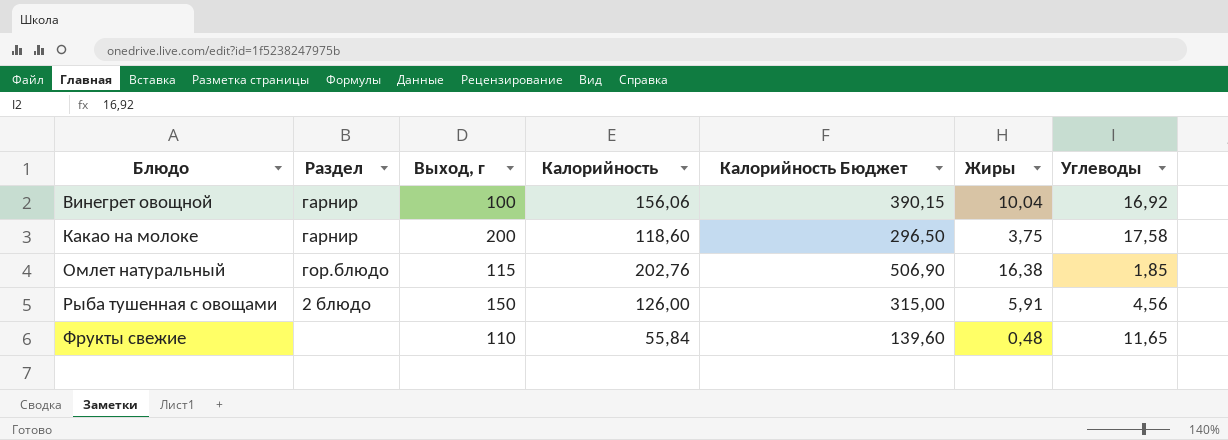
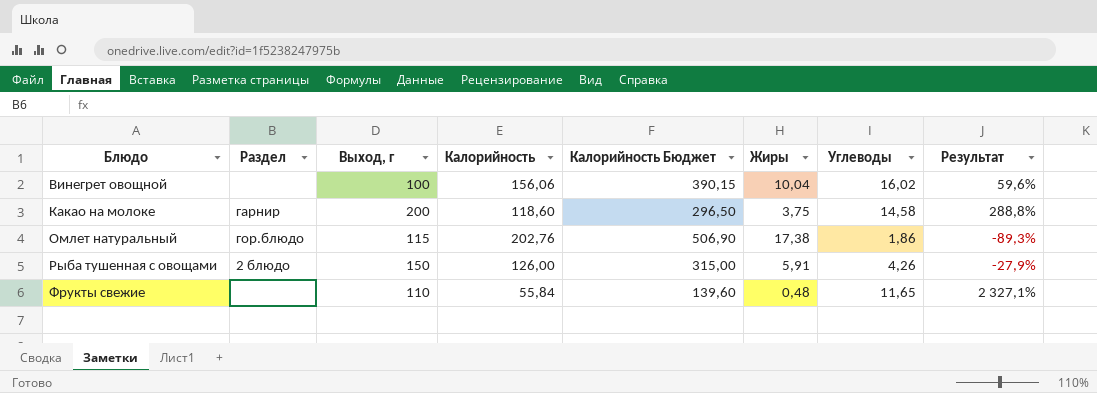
column Результат | formula: none -> ([Углеводы] - [Жиры]) / [Жиры]
Винегрет овощной | Раздел: гарнир -> none
Винегрет овощной | Углеводы: 16,92 -> 16,02
Какао на молоке | Углеводы: 17,58 -> 14,58
Омлет натуральный | Жиры: 16,38 -> 17,38
Омлет натуральный | Углеводы: 1,85 -> 1,86
Рыба тушенная с овощами | Углеводы: 4,56 -> 4,26

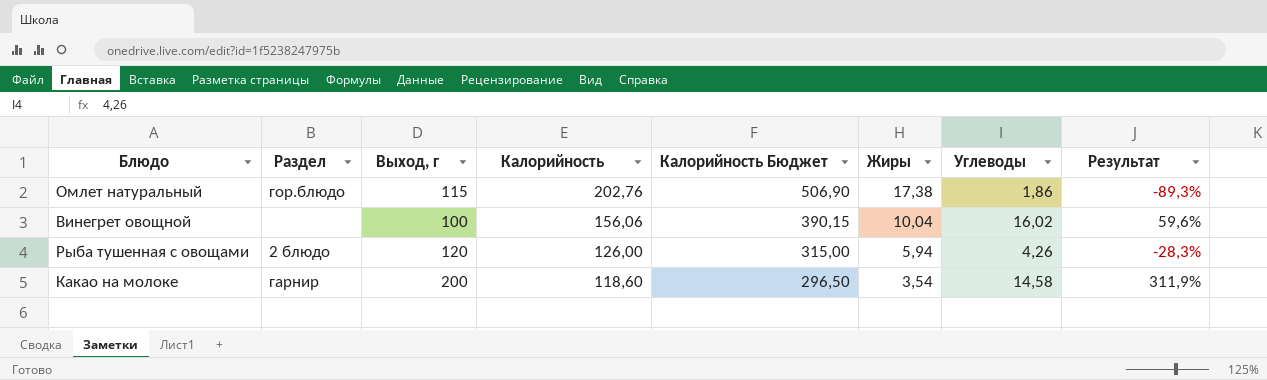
row order: Блюдо ascending -> Калорийность descending
row Фрукты свежие: none | 110 | 55,84 | 139,60 | 0,48 | 11,65 | 2 327,1% -> none
Рыба тушенная с овощами | Выход, г: 150 -> 120
Рыба тушенная с овощами | Жиры: 5,91 -> 5,94
Рыба тушенная с овощами | Результат: -27,9% -> -28,3%
Какао на молоке | Жиры: 3,75 -> 3,54
Какао на молоке | Результат: 288,8% -> 311,9%

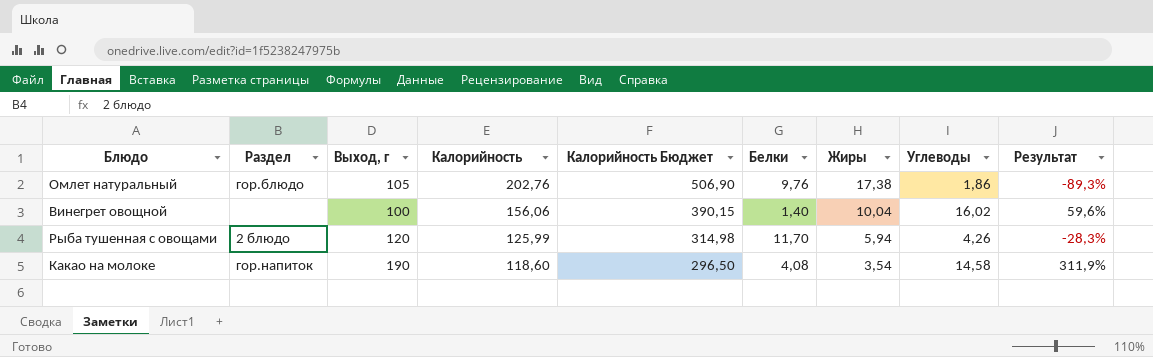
column Белки | position: none -> 6
Омлет натуральный | Выход, г: 115 -> 105
Рыба тушенная с овощами | Калорийность: 126,00 -> 125,99
Рыба тушенная с овощами | Калорийность Бюджет: 315,00 -> 314,98
Какао на молоке | Раздел: гарнир -> гор.напиток
Какао на молоке | Выход, г: 200 -> 190

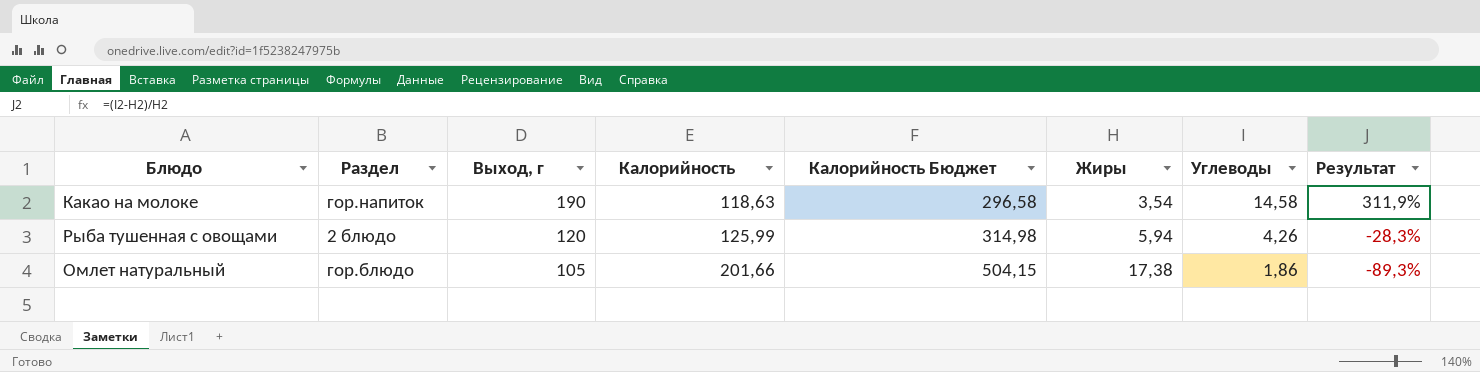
row order: Калорийность descending -> Выход, г descending
column Белки | position: 6 -> none
row Винегрет овощной: none | 100 | 156,06 | 390,15 | 1,40 | 10,04 | 16,02 | 59,6% -> none
Какао на молоке | Калорийность: 118,60 -> 118,63
Какао на молоке | Калорийность Бюджет: 296,50 -> 296,58
Омлет натуральный | Калорийность: 202,76 -> 201,66
Омлет натуральный | Калорийность Бюджет: 506,90 -> 504,15

